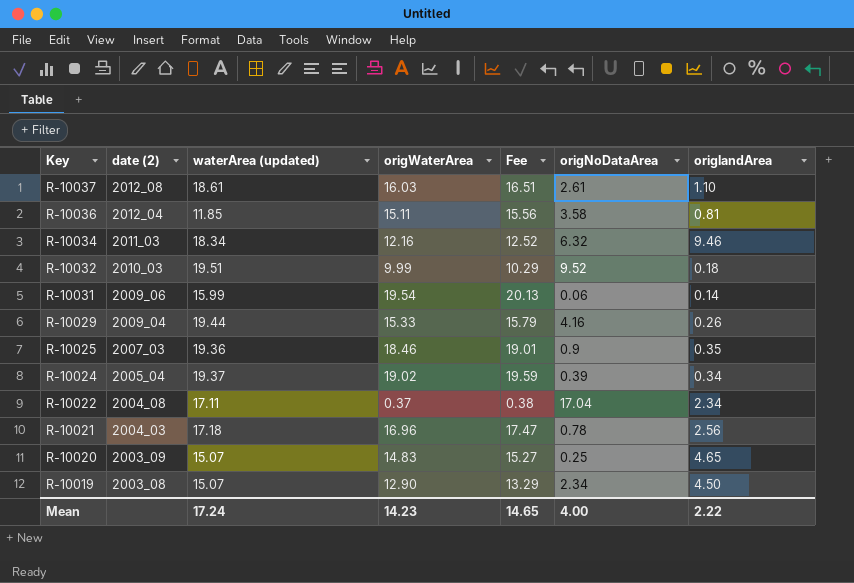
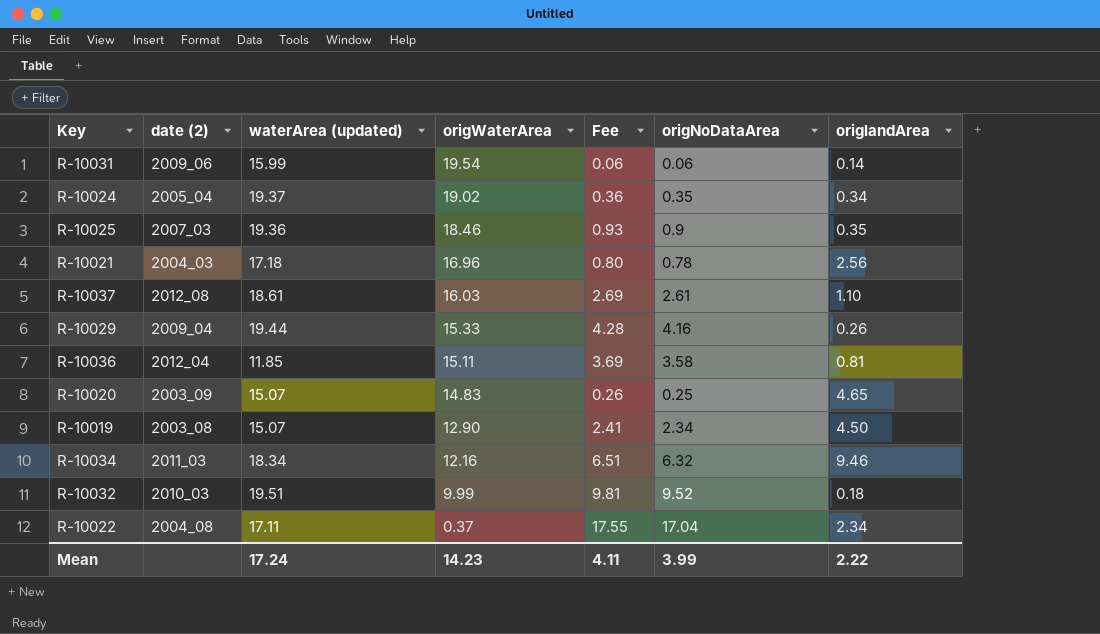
row order: Key descending -> origWaterArea descending
column Fee | formula: [origWaterArea] * 1.03 -> [origNoDataArea] * 1.03
R-10024 | origNoDataArea: 0.39 -> 0.35
Mean | Fee: 14.65 -> 4.11
Mean | origNoDataArea: 4.00 -> 3.99

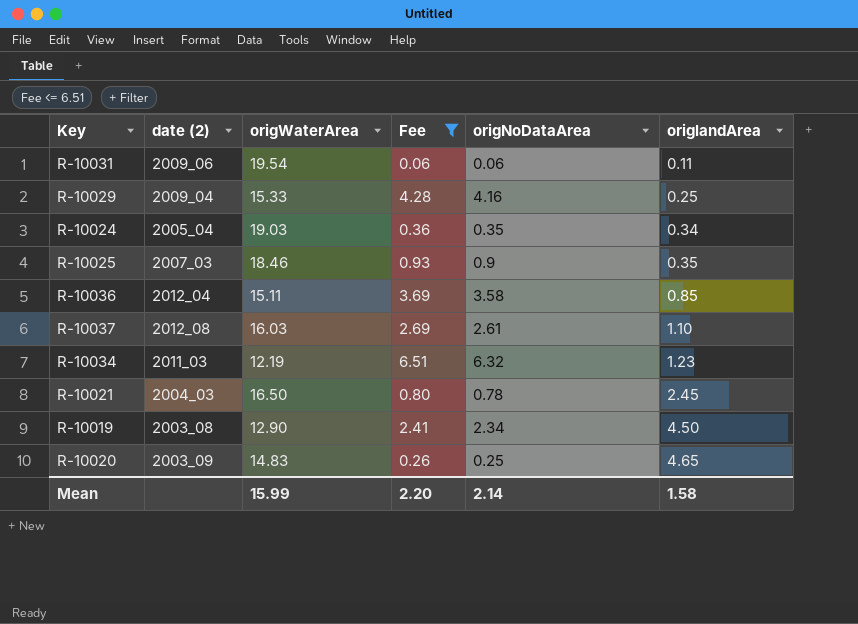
filter: none -> Fee <= 6.51
row order: origWaterArea descending -> origlandArea ascending
column waterArea (updated) | position: 3 -> none
R-10031 | origlandArea: 0.14 -> 0.11
R-10029 | origlandArea: 0.26 -> 0.25
R-10024 | origWaterArea: 19.02 -> 19.03
R-10036 | origlandArea: 0.81 -> 0.85
R-10034 | origWaterArea: 12.16 -> 12.19
R-10034 | origlandArea: 9.46 -> 1.23
R-10021 | origWaterArea: 16.96 -> 16.50
R-10021 | origlandArea: 2.56 -> 2.45
Mean | origWaterArea: 14.23 -> 15.99
Mean | Fee: 4.11 -> 2.20
Mean | origNoDataArea: 3.99 -> 2.14
Mean | origlandArea: 2.22 -> 1.58

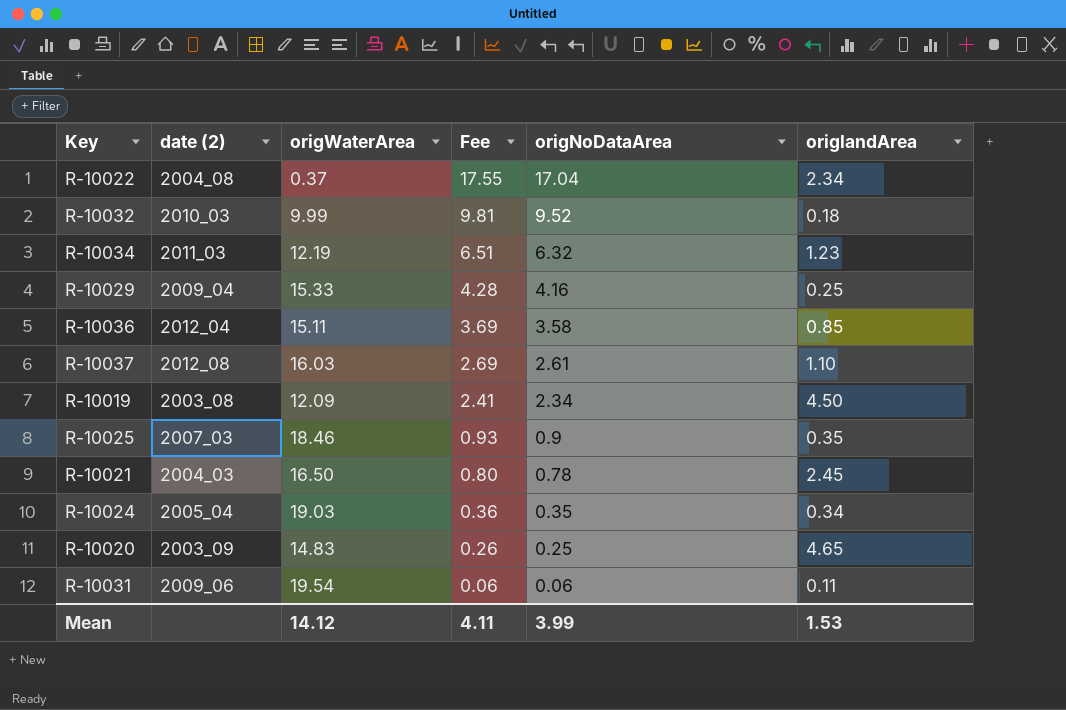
filter: Fee <= 6.51 -> none
row order: origlandArea ascending -> Fee descending
R-10019 | origWaterArea: 12.90 -> 12.09
Mean | origWaterArea: 15.99 -> 14.12
Mean | Fee: 2.20 -> 4.11
Mean | origNoDataArea: 2.14 -> 3.99
Mean | origlandArea: 1.58 -> 1.53

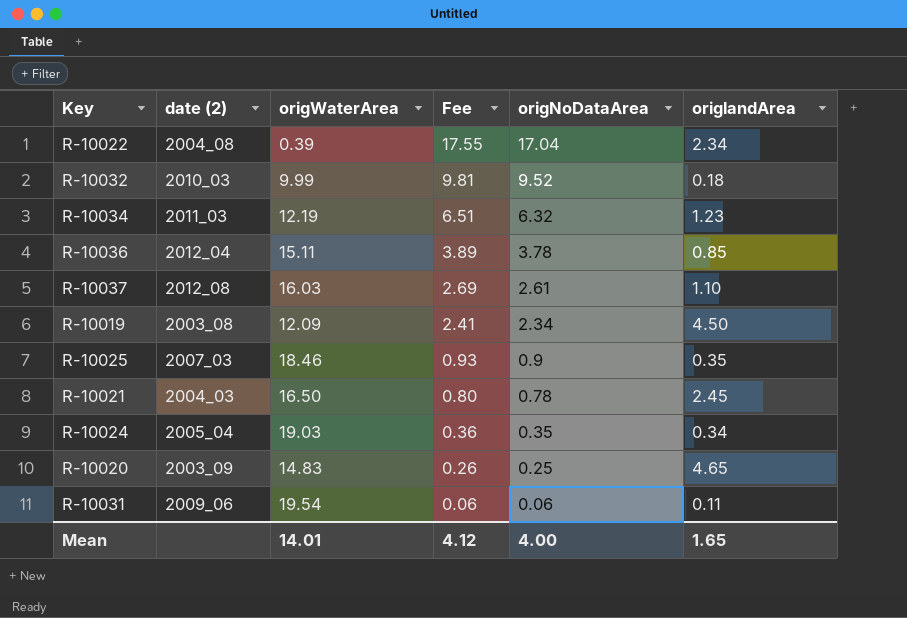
row R-10029: 2009_04 | 15.33 | 4.28 | 4.16 | 0.25 -> none
R-10022 | origWaterArea: 0.37 -> 0.39
R-10036 | Fee: 3.69 -> 3.89
R-10036 | origNoDataArea: 3.58 -> 3.78
Mean | origWaterArea: 14.12 -> 14.01
Mean | Fee: 4.11 -> 4.12
Mean | origNoDataArea: 3.99 -> 4.00
Mean | origlandArea: 1.53 -> 1.65

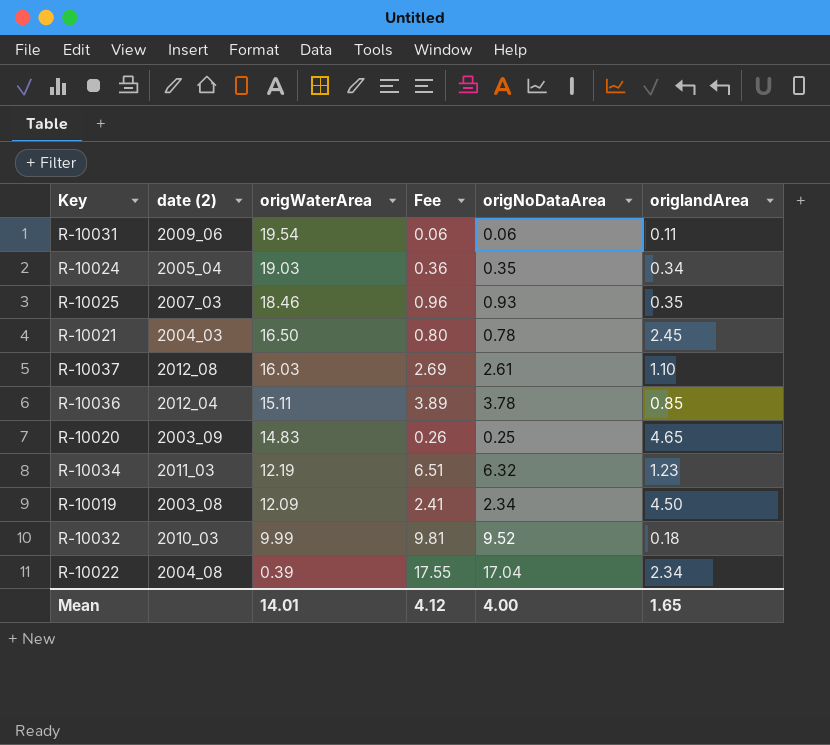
row order: Fee descending -> origWaterArea descending
R-10025 | Fee: 0.93 -> 0.96
R-10025 | origNoDataArea: 0.9 -> 0.93

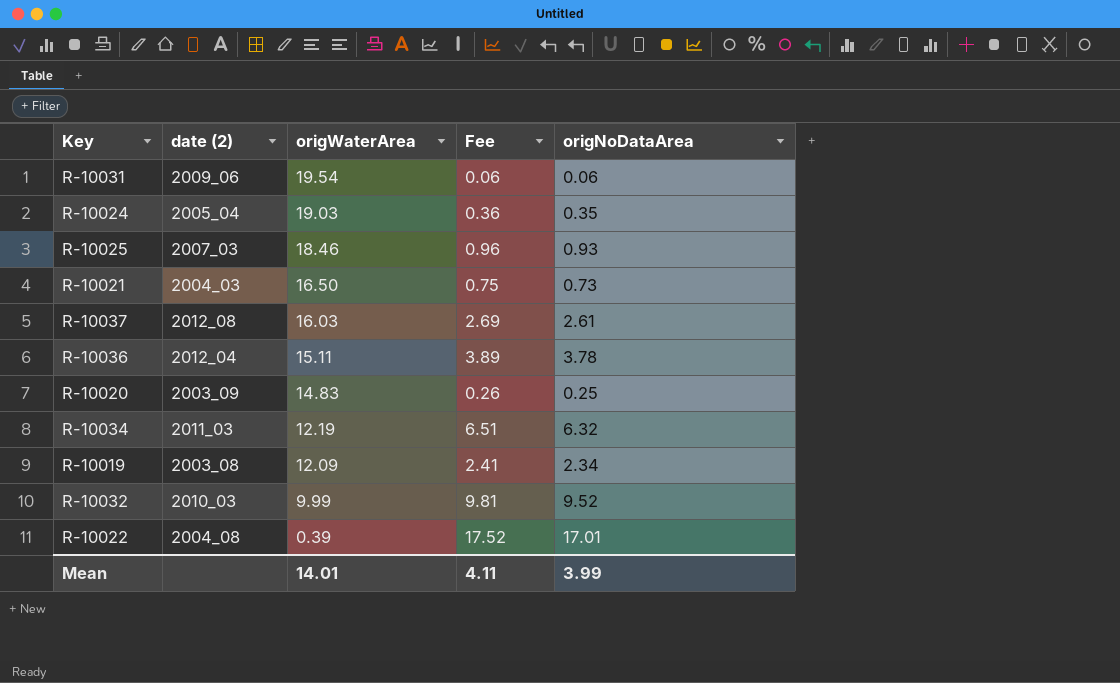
column origlandArea | position: 6 -> none
R-10021 | Fee: 0.80 -> 0.75
R-10021 | origNoDataArea: 0.78 -> 0.73
R-10022 | Fee: 17.55 -> 17.52
R-10022 | origNoDataArea: 17.04 -> 17.01
Mean | Fee: 4.12 -> 4.11
Mean | origNoDataArea: 4.00 -> 3.99

